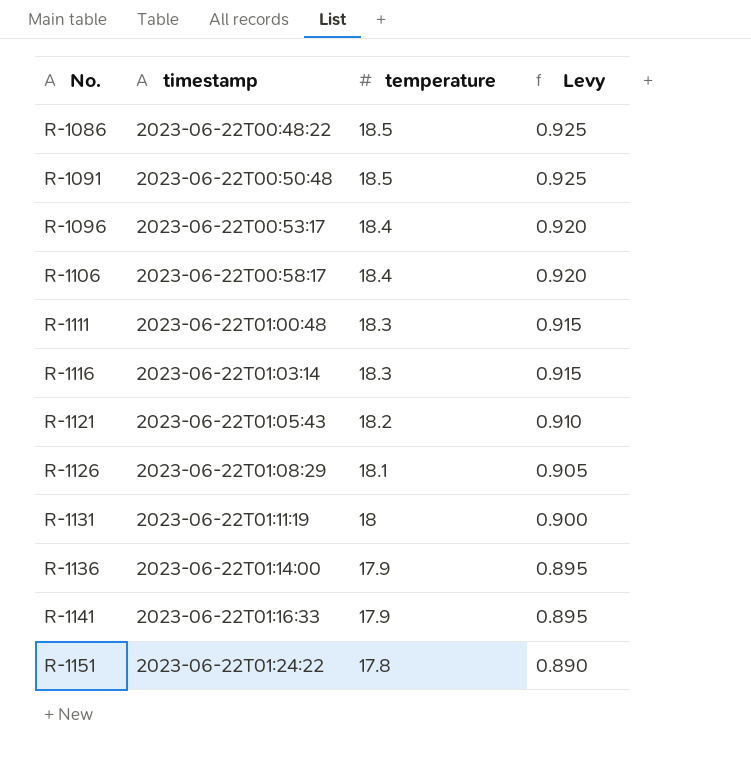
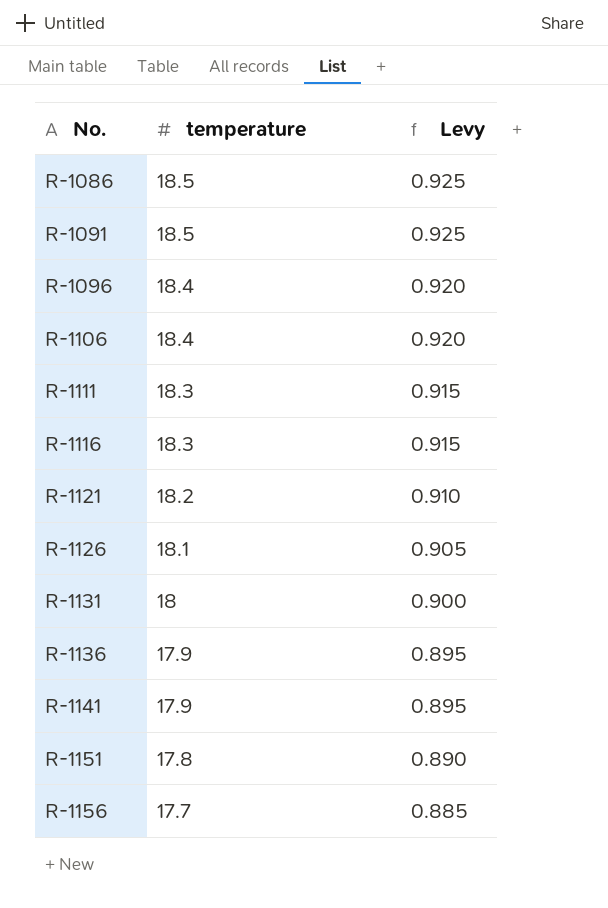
column timestamp | position: 2 -> none
row R-1156: none -> 17.7 | 0.885

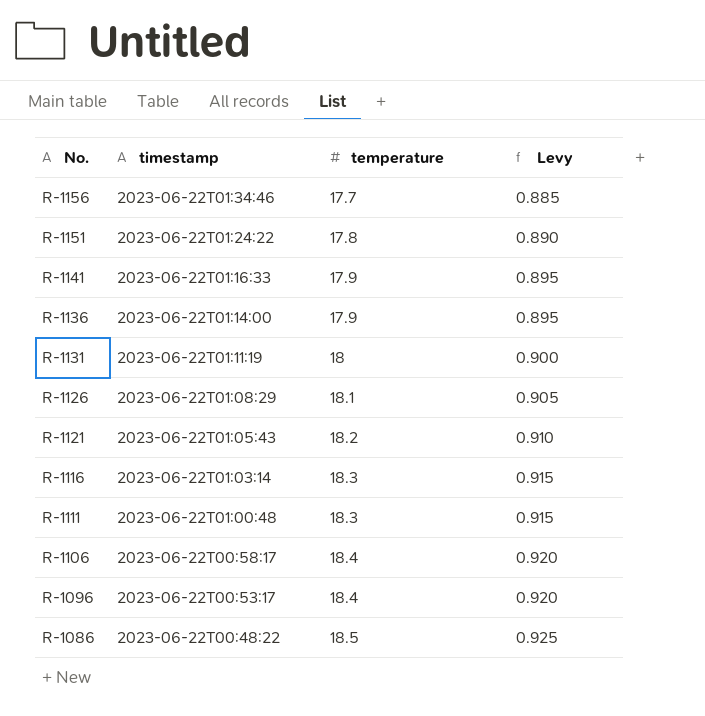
row order: No. ascending -> No. descending
column timestamp | position: none -> 2
row R-1091: 18.5 | 0.925 -> none

